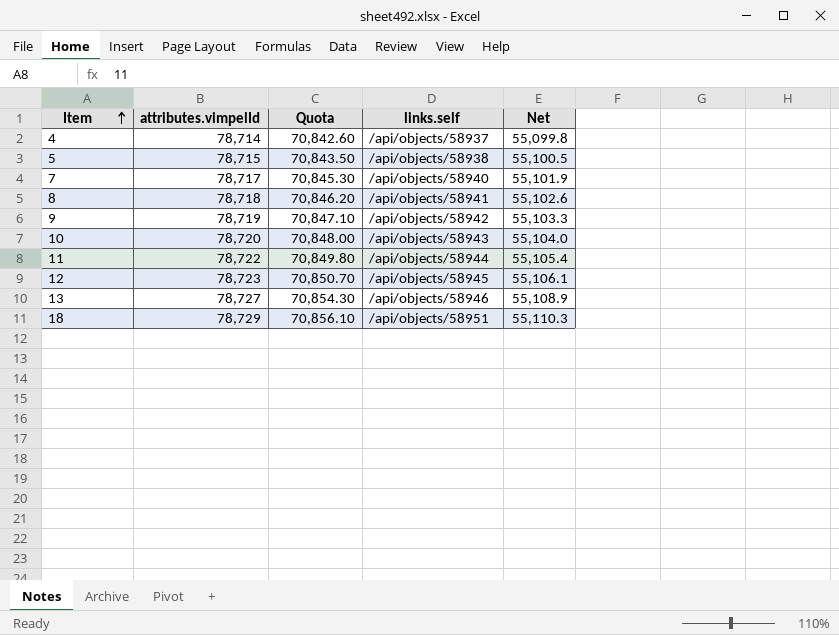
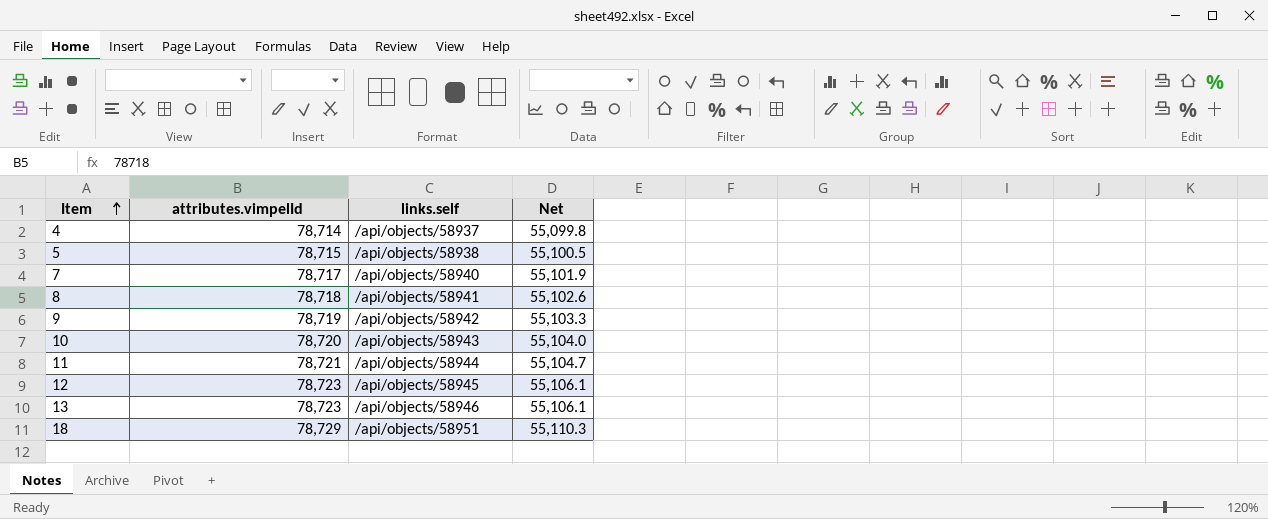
column Quota | formula: [attributes.vimpelId] * 0.9 -> none
11 | attributes.vimpelId: 78,722 -> 78,721
11 | Net: 55,105.4 -> 55,104.7
13 | attributes.vimpelId: 78,727 -> 78,723
13 | Net: 55,108.9 -> 55,106.1

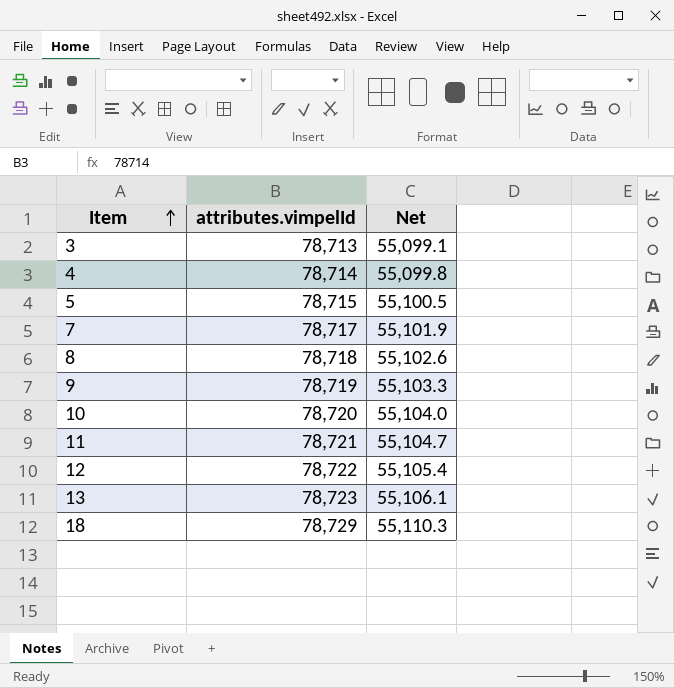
column links.self | position: 3 -> none
row 3: none -> 78,713 | 55,099.1
12 | attributes.vimpelId: 78,723 -> 78,722
12 | Net: 55,106.1 -> 55,105.4

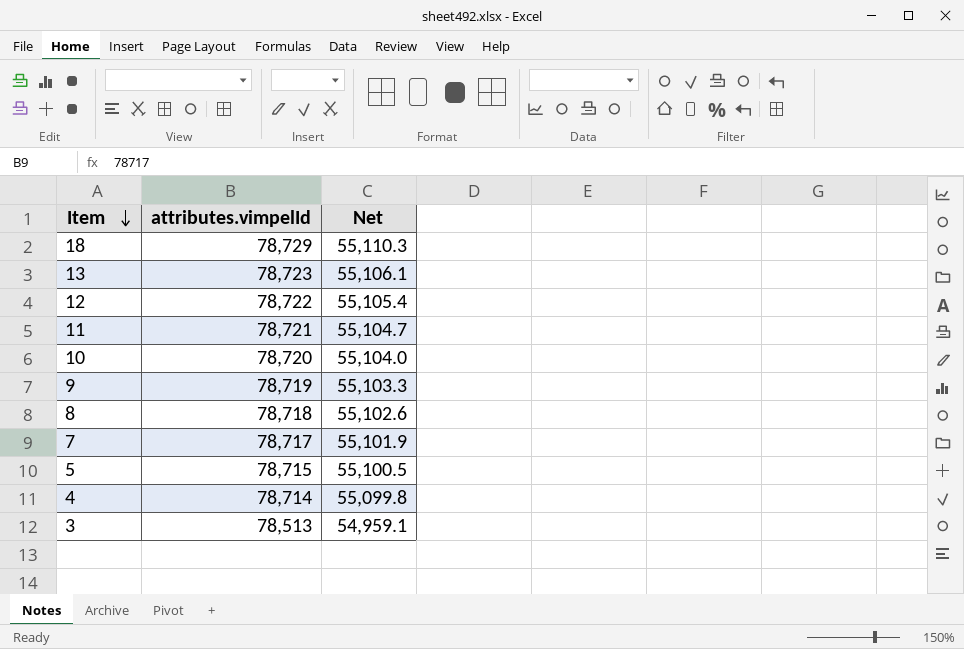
row order: Item ascending -> Item descending
3 | attributes.vimpelId: 78,713 -> 78,513
3 | Net: 55,099.1 -> 54,959.1

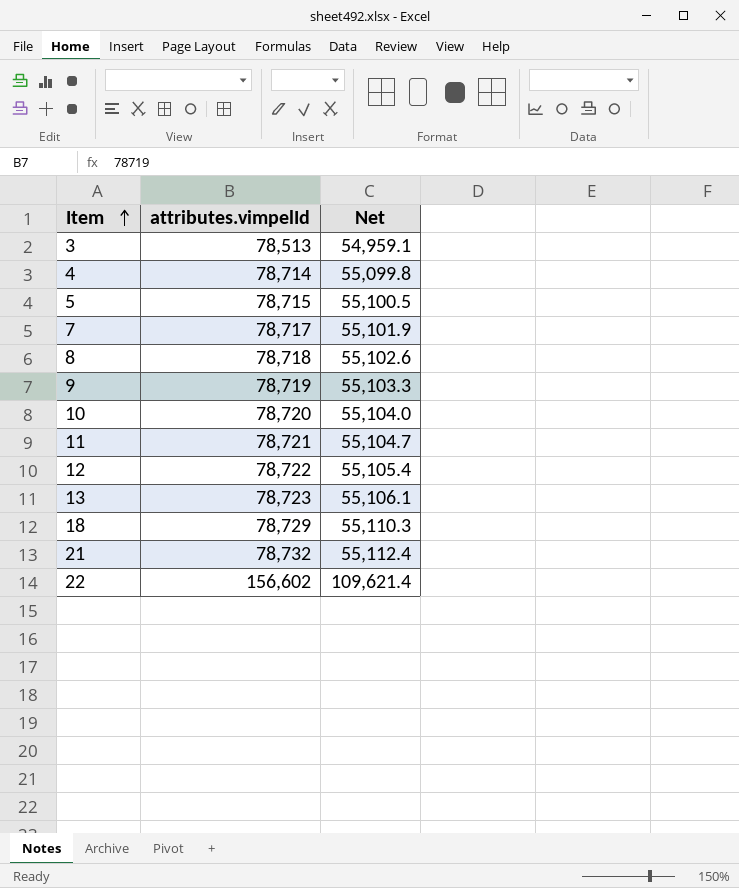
row order: Item descending -> Item ascending
row 21: none -> 78,732 | 55,112.4
row 22: none -> 156,602 | 109,621.4

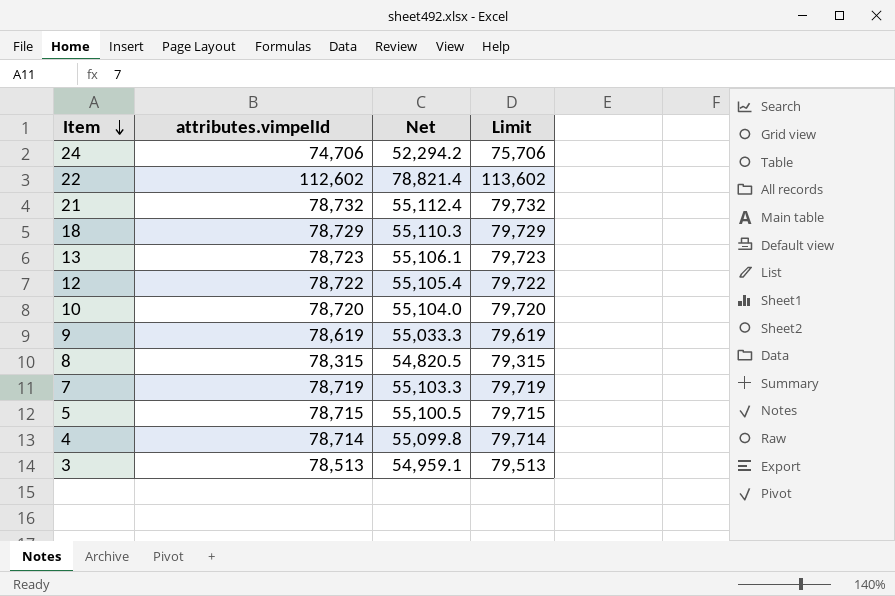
row order: Item ascending -> Item descending
column Limit | formula: none -> [attributes.vimpelId] + 1000
row 11: 78,721 | 55,104.7 -> none
row 24: none -> 74,706 | 52,294.2 | 75,706
22 | attributes.vimpelId: 156,602 -> 112,602
22 | Net: 109,621.4 -> 78,821.4
9 | attributes.vimpelId: 78,719 -> 78,619
9 | Net: 55,103.3 -> 55,033.3
8 | attributes.vimpelId: 78,718 -> 78,315
8 | Net: 55,102.6 -> 54,820.5
7 | attributes.vimpelId: 78,717 -> 78,719
7 | Net: 55,101.9 -> 55,103.3

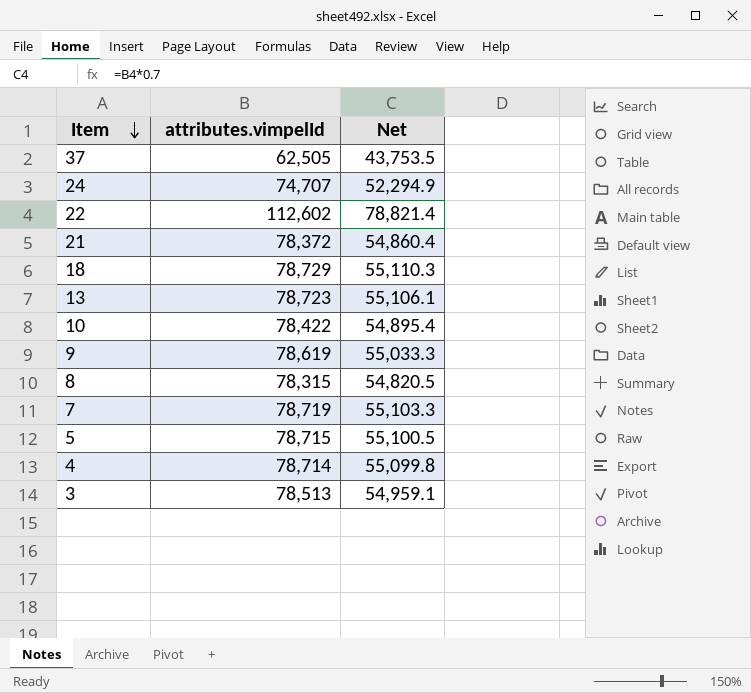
column Limit | formula: [attributes.vimpelId] + 1000 -> none
row 12: 78,722 | 55,105.4 | 79,722 -> none
row 37: none -> 62,505 | 43,753.5
24 | attributes.vimpelId: 74,706 -> 74,707
24 | Net: 52,294.2 -> 52,294.9
21 | attributes.vimpelId: 78,732 -> 78,372
21 | Net: 55,112.4 -> 54,860.4
10 | attributes.vimpelId: 78,720 -> 78,422
10 | Net: 55,104.0 -> 54,895.4

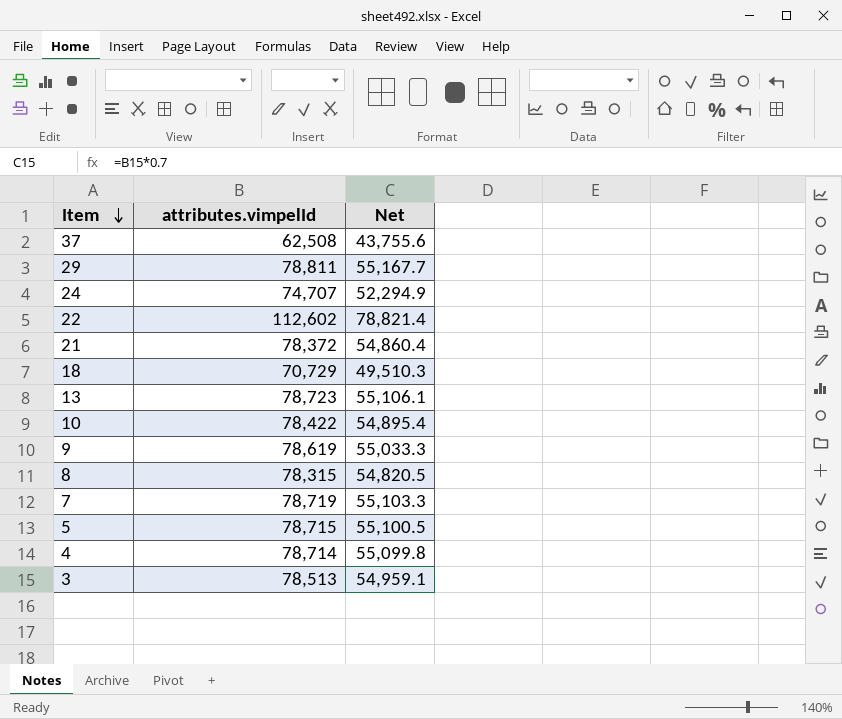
37 | attributes.vimpelId: 62,505 -> 62,508
37 | Net: 43,753.5 -> 43,755.6
row 29: none -> 78,811 | 55,167.7
18 | attributes.vimpelId: 78,729 -> 70,729
18 | Net: 55,110.3 -> 49,510.3

